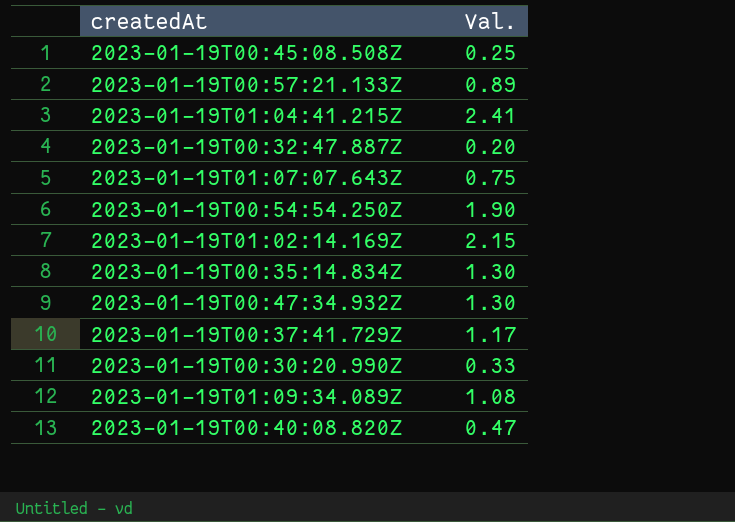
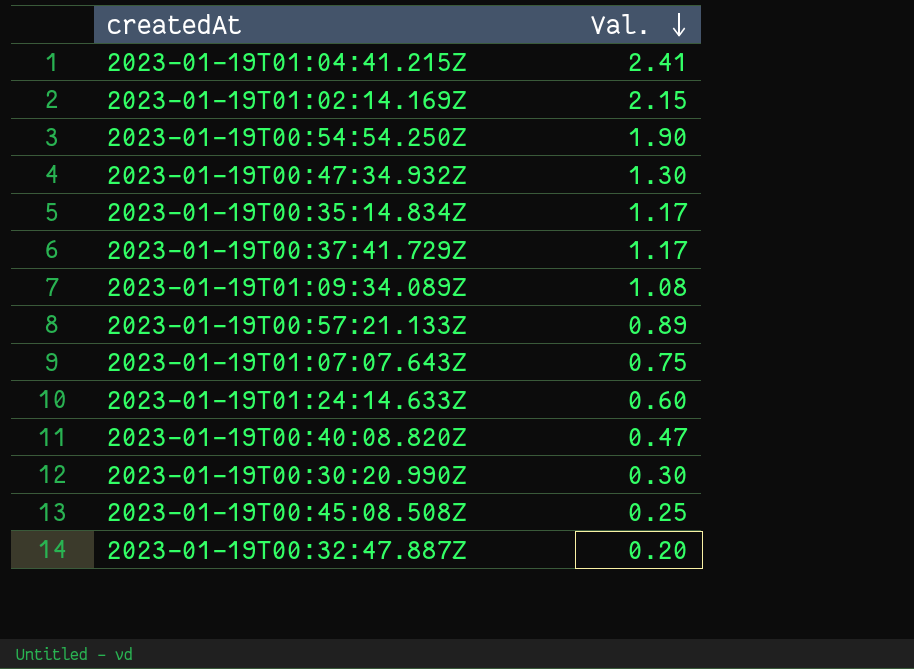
row order: none -> Val. descending
2023-01-19T00:35:14.834Z | Val.: 1.30 -> 1.17
row 2023-01-19T01:24:14.633Z: none -> 0.60
2023-01-19T00:30:20.990Z | Val.: 0.33 -> 0.30

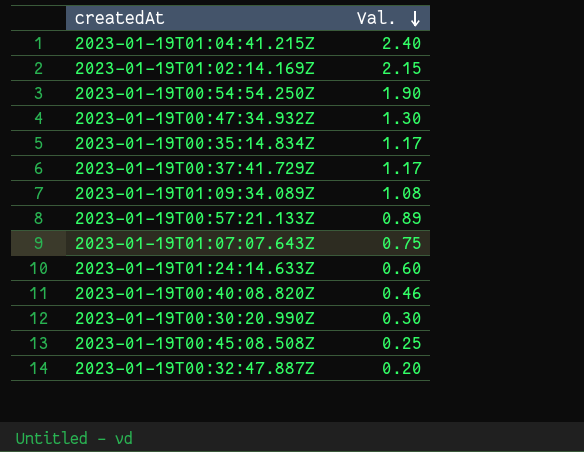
2023-01-19T01:04:41.215Z | Val.: 2.41 -> 2.40
2023-01-19T00:40:08.820Z | Val.: 0.47 -> 0.46

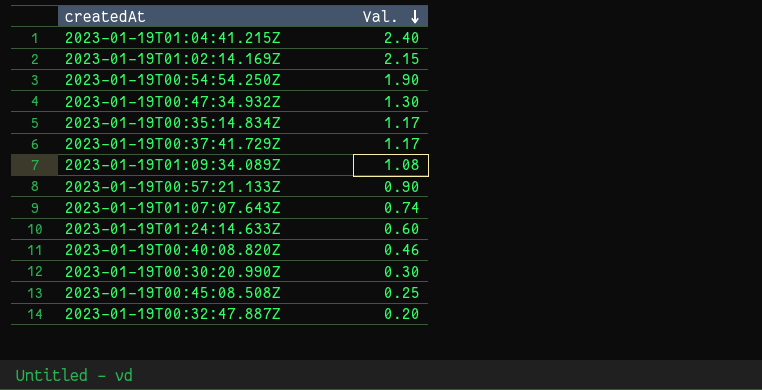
2023-01-19T00:57:21.133Z | Val.: 0.89 -> 0.90
2023-01-19T01:07:07.643Z | Val.: 0.75 -> 0.74

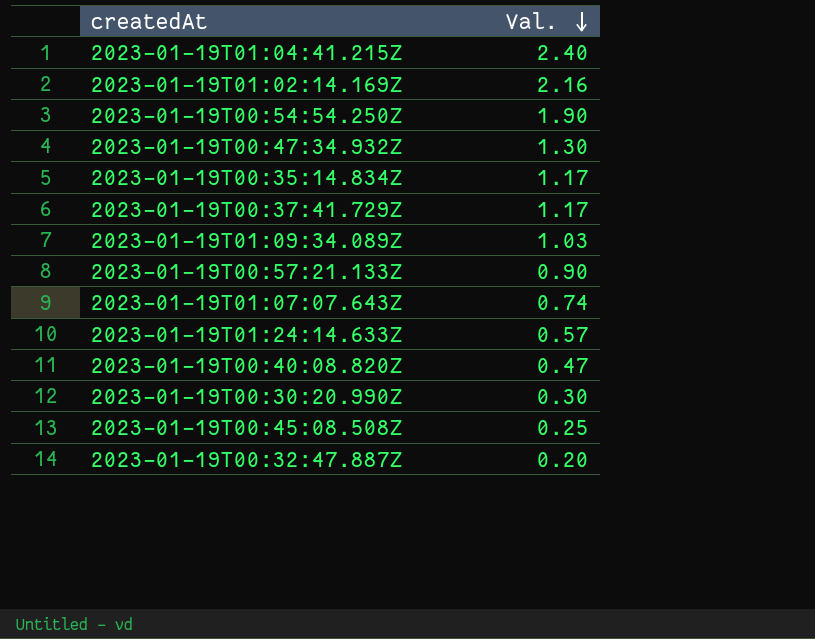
2023-01-19T01:02:14.169Z | Val.: 2.15 -> 2.16
2023-01-19T01:09:34.089Z | Val.: 1.08 -> 1.03
2023-01-19T01:24:14.633Z | Val.: 0.60 -> 0.57
2023-01-19T00:40:08.820Z | Val.: 0.46 -> 0.47

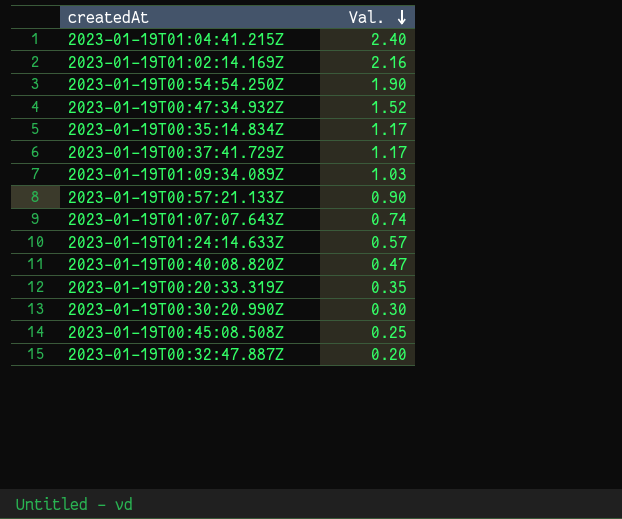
2023-01-19T00:47:34.932Z | Val.: 1.30 -> 1.52
row 2023-01-19T00:20:33.319Z: none -> 0.35

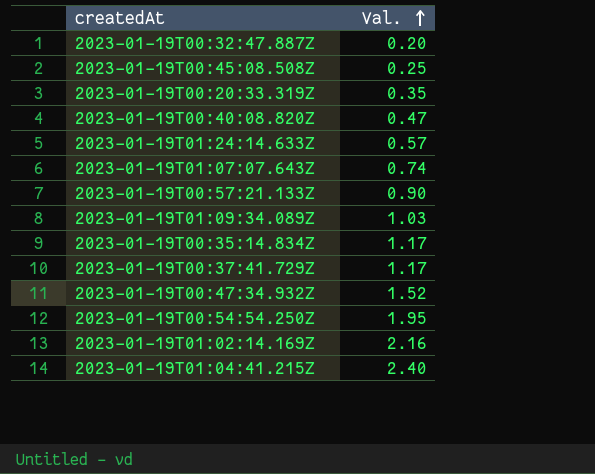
row order: Val. descending -> Val. ascending
row 2023-01-19T00:30:20.990Z: 0.30 -> none
2023-01-19T00:54:54.250Z | Val.: 1.90 -> 1.95

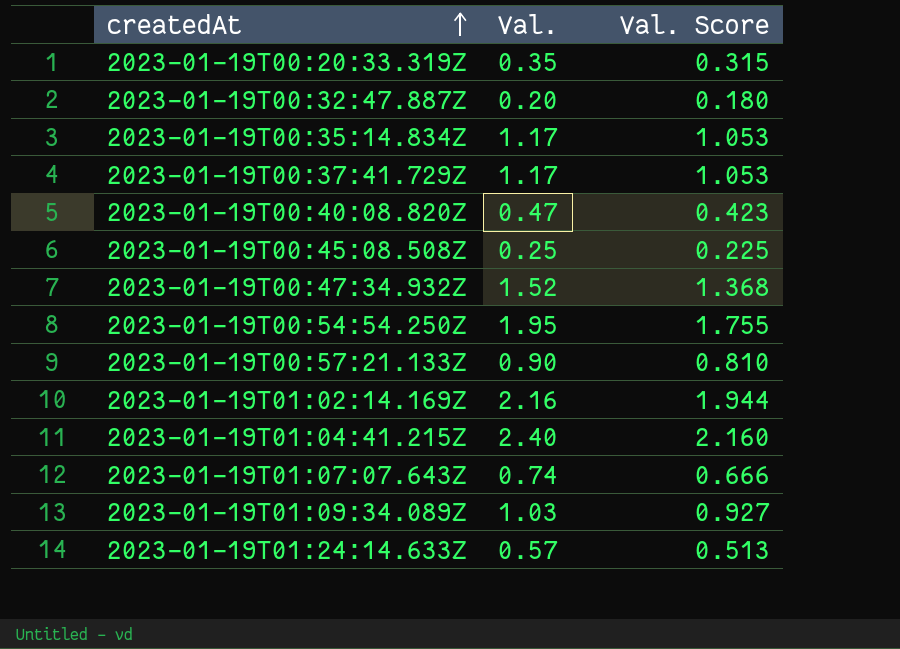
row order: Val. ascending -> createdAt ascending
column Val. Score | formula: none -> [Val.] * 0.9

